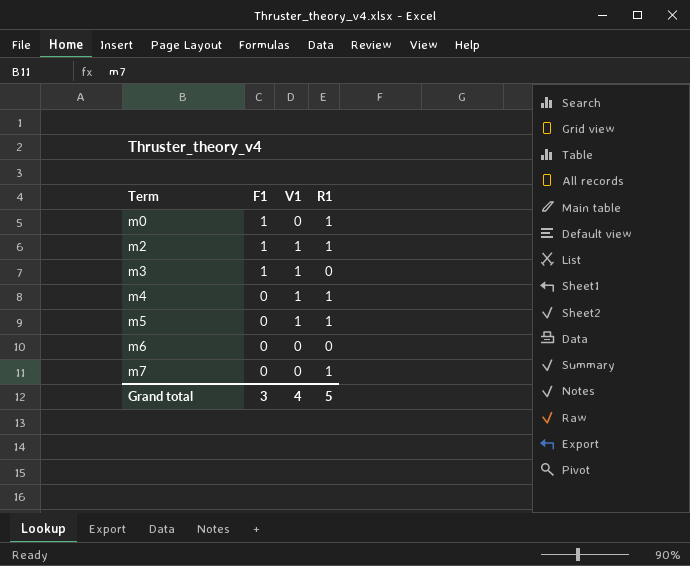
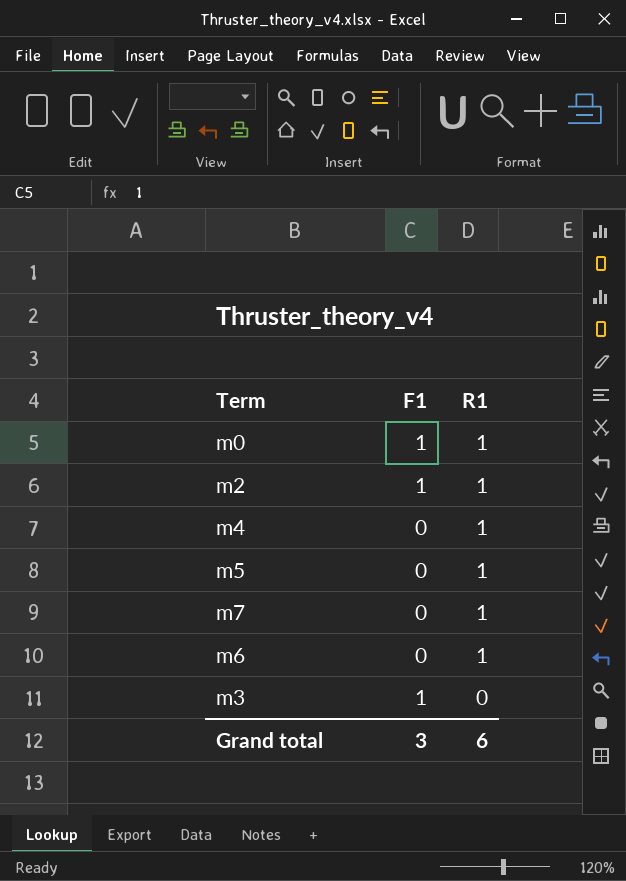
row order: Term ascending -> R1 descending
column V1 | position: 3 -> none
m6 | R1: 0 -> 1
Grand total | R1: 5 -> 6

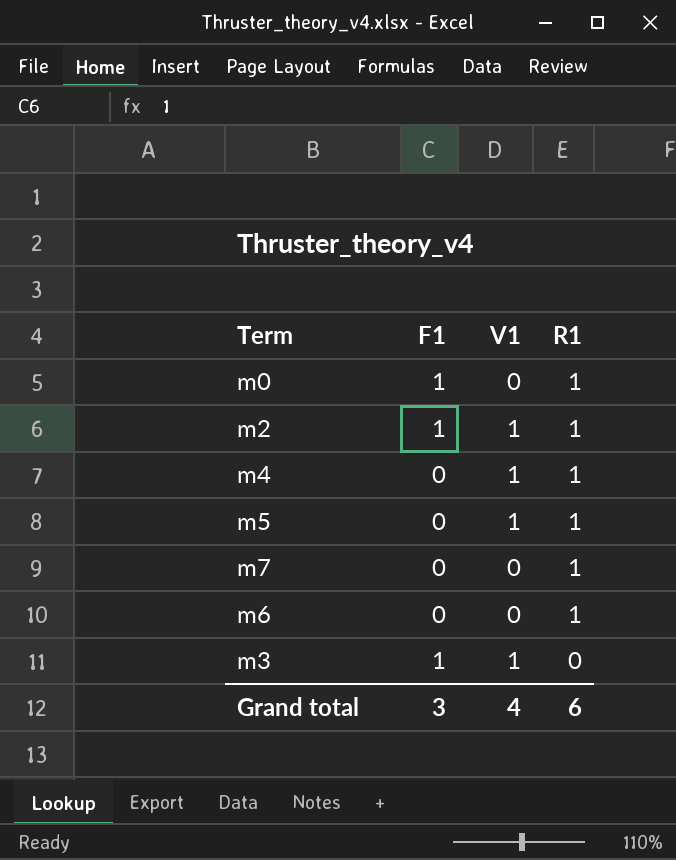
column V1 | position: none -> 3

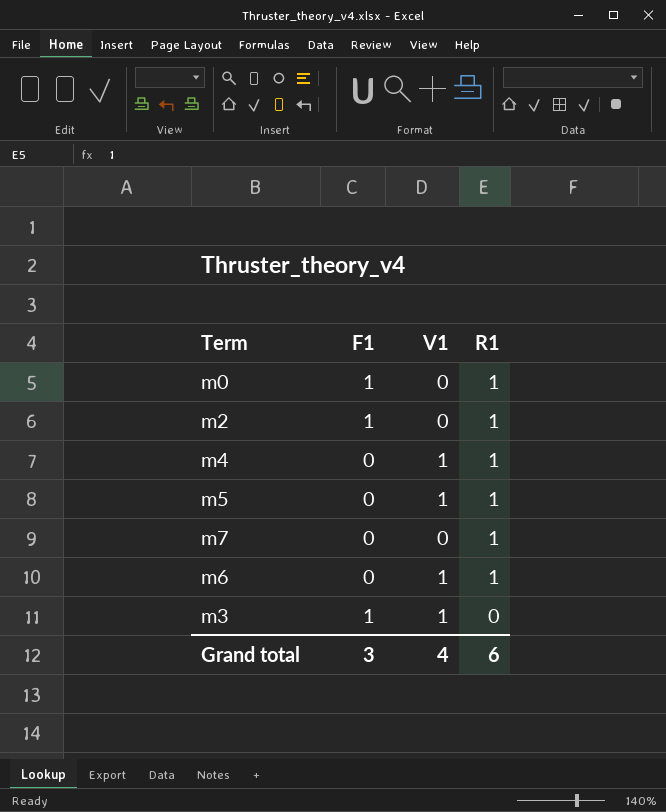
m2 | V1: 1 -> 0
m6 | V1: 0 -> 1

